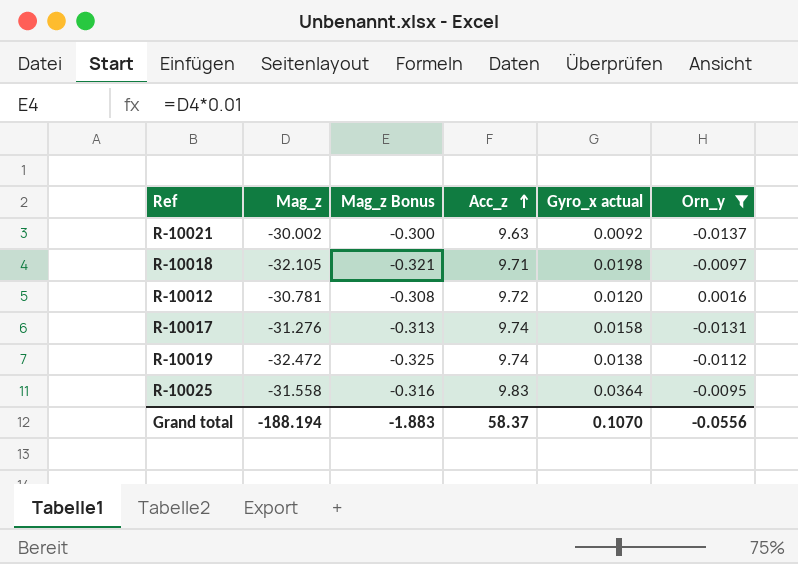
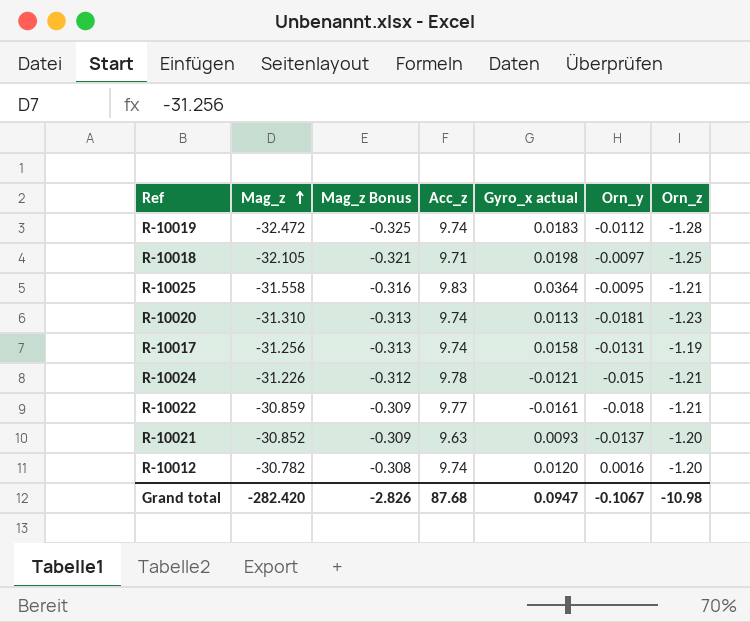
filter: Orn_y >= -0.0137 -> none
row order: Acc_z ascending -> Mag_z ascending
column Orn_z | position: none -> 7
R-10019 | Gyro_x actual: 0.0138 -> 0.0183
R-10017 | Mag_z: -31.276 -> -31.256
R-10021 | Mag_z: -30.002 -> -30.852
R-10021 | Mag_z Bonus: -0.300 -> -0.309
R-10021 | Gyro_x actual: 0.0092 -> 0.0093
R-10012 | Mag_z: -30.781 -> -30.782
R-10012 | Acc_z: 9.72 -> 9.74
Grand total | Mag_z: -188.194 -> -282.420
Grand total | Mag_z Bonus: -1.883 -> -2.826
Grand total | Acc_z: 58.37 -> 87.68
Grand total | Gyro_x actual: 0.1070 -> 0.0947
Grand total | Orn_y: -0.0556 -> -0.1067

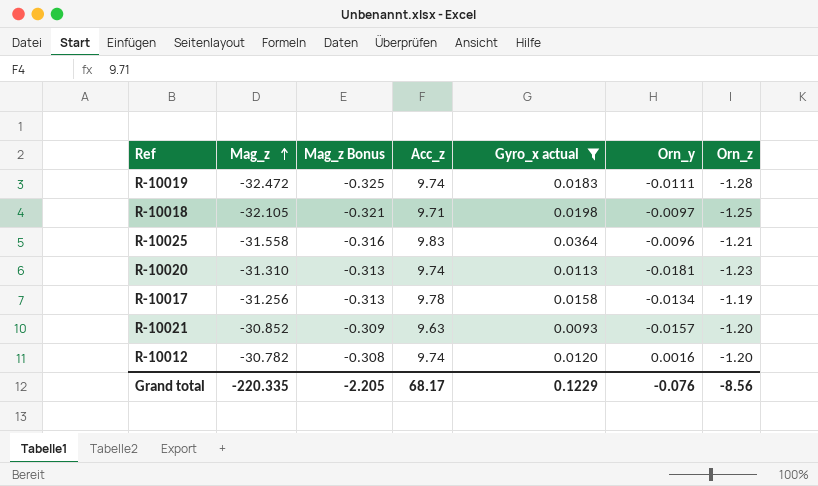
filter: none -> Gyro_x actual >= 0.0093
R-10019 | Orn_y: -0.0112 -> -0.0111
R-10025 | Orn_y: -0.0095 -> -0.0096
R-10017 | Acc_z: 9.74 -> 9.78
R-10017 | Orn_y: -0.0131 -> -0.0134
R-10021 | Orn_y: -0.0137 -> -0.0157
Grand total | Mag_z: -282.420 -> -220.335
Grand total | Mag_z Bonus: -2.826 -> -2.205
Grand total | Acc_z: 87.68 -> 68.17
Grand total | Gyro_x actual: 0.0947 -> 0.1229
Grand total | Orn_y: -0.1067 -> -0.076
Grand total | Orn_z: -10.98 -> -8.56

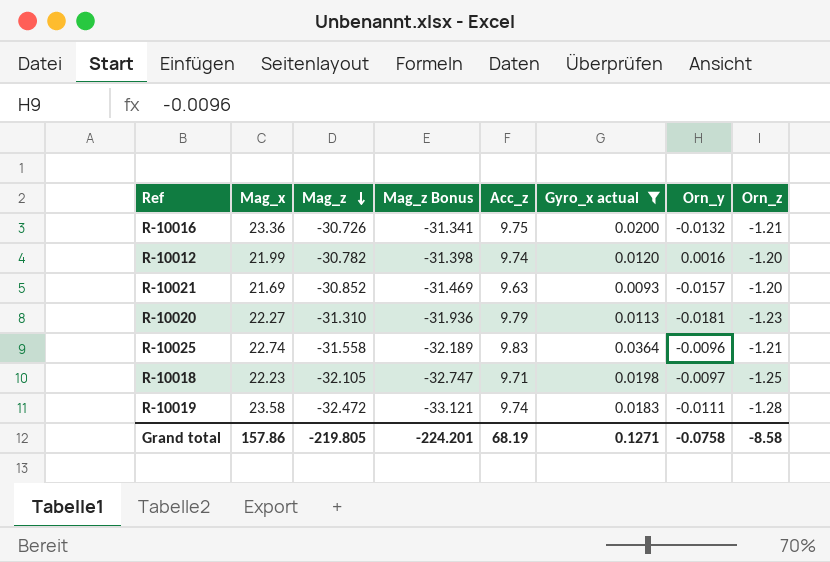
row order: Mag_z ascending -> Mag_z descending
column Mag_x | position: none -> 2
column Mag_z Bonus | formula: [Mag_z] * 0.01 -> [Mag_z] * 1.02
row R-10017: -31.256 | -0.313 | 9.78 | 0.0158 | -0.0134 | -1.19 -> none
row R-10016: none -> 23.36 | -30.726 | -31.341 | 9.75 | 0.0200 | -0.0132 | -1.21
R-10020 | Acc_z: 9.74 -> 9.79
Grand total | Mag_z: -220.335 -> -219.805
Grand total | Mag_z Bonus: -2.205 -> -224.201
Grand total | Acc_z: 68.17 -> 68.19
Grand total | Gyro_x actual: 0.1229 -> 0.1271
Grand total | Orn_y: -0.076 -> -0.0758
Grand total | Orn_z: -8.56 -> -8.58

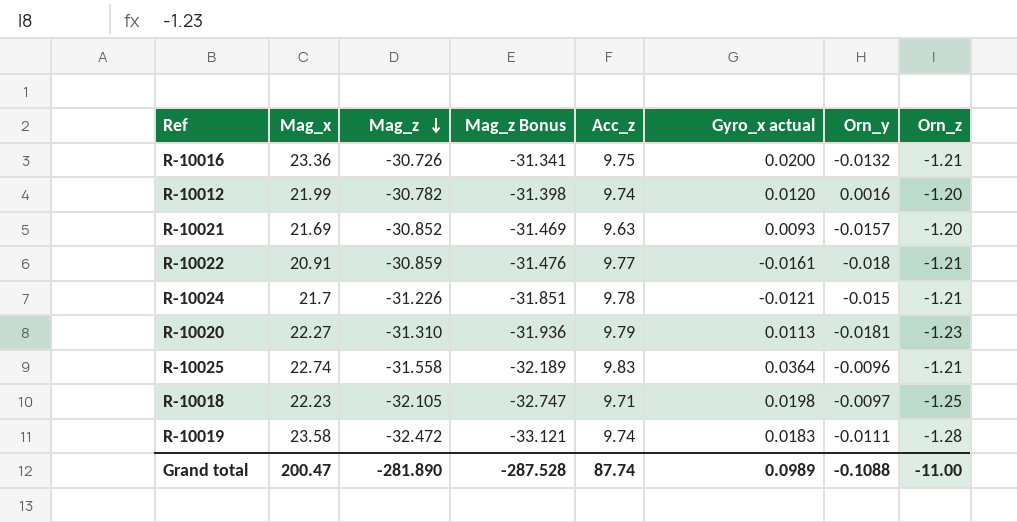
filter: Gyro_x actual >= 0.0093 -> none
Grand total | Mag_x: 157.86 -> 200.47
Grand total | Mag_z: -219.805 -> -281.890
Grand total | Mag_z Bonus: -224.201 -> -287.528
Grand total | Acc_z: 68.19 -> 87.74
Grand total | Gyro_x actual: 0.1271 -> 0.0989
Grand total | Orn_y: -0.0758 -> -0.1088
Grand total | Orn_z: -8.58 -> -11.00

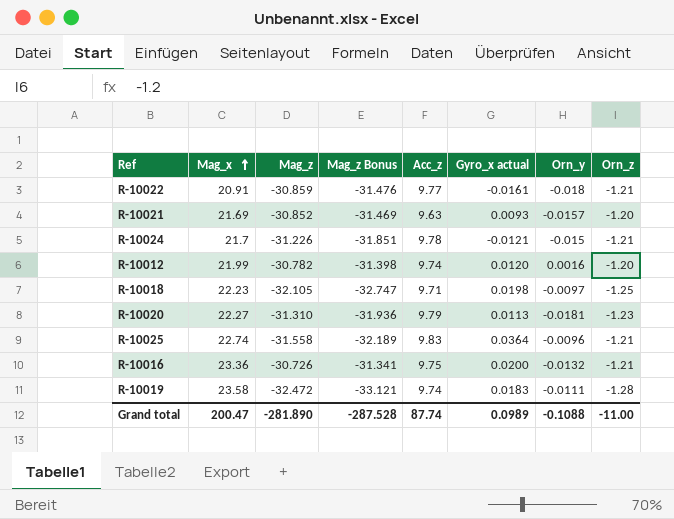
row order: Mag_z descending -> Mag_x ascending

